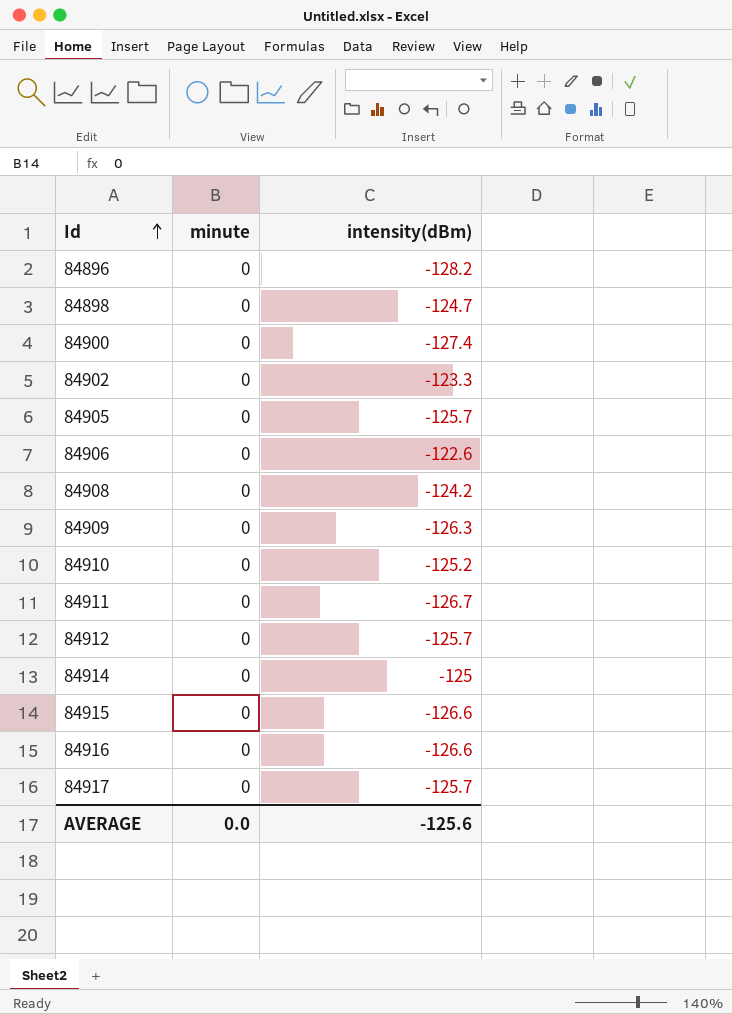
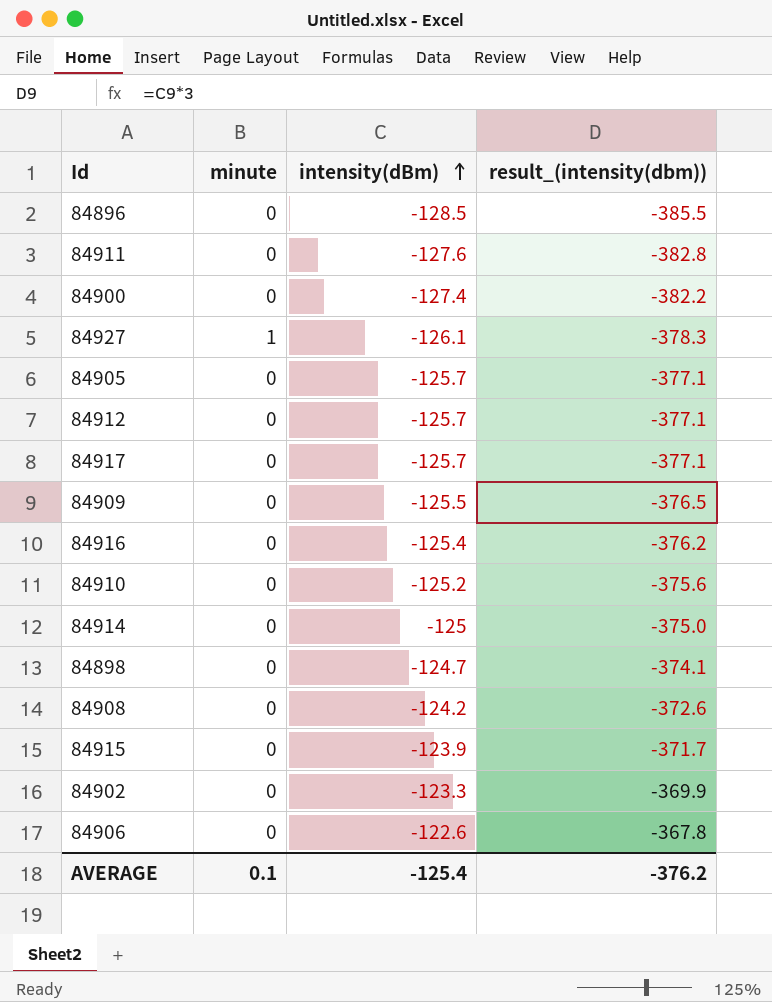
row order: Id ascending -> intensity(dBm) ascending
column result_(intensity(dbm)) | formula: none -> [intensity(dBm)] * 3
84896 | intensity(dBm): -128.2 -> -128.5
84911 | intensity(dBm): -126.7 -> -127.6
row 84927: none -> 1 | -126.1 | -378.3
84909 | intensity(dBm): -126.3 -> -125.5
84916 | intensity(dBm): -126.6 -> -125.4
84915 | intensity(dBm): -126.6 -> -123.9
AVERAGE | minute: 0.0 -> 0.1
AVERAGE | intensity(dBm): -125.6 -> -125.4

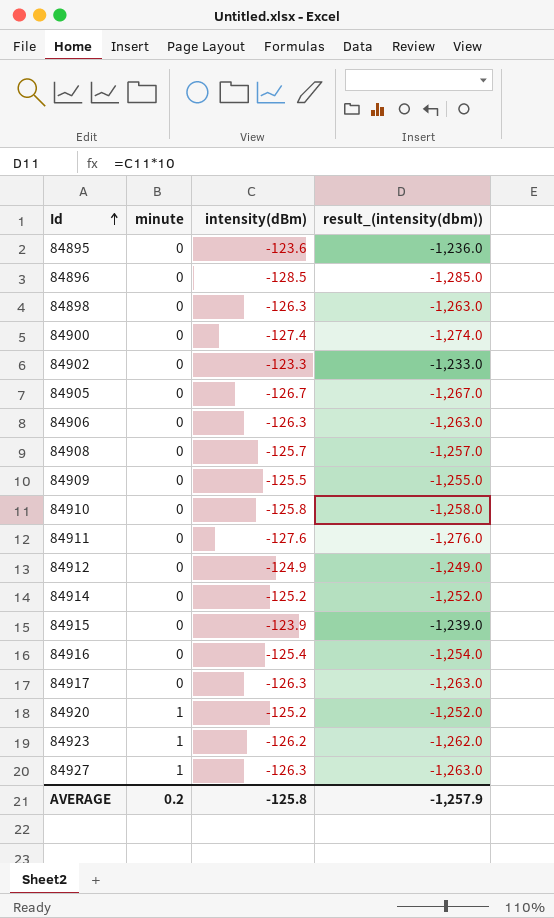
row order: intensity(dBm) ascending -> Id ascending
column result_(intensity(dbm)) | formula: [intensity(dBm)] * 3 -> [intensity(dBm)] * 10
row 84895: none -> 0 | -123.6 | -1,236.0
84898 | intensity(dBm): -124.7 -> -126.3
84905 | intensity(dBm): -125.7 -> -126.7
84906 | intensity(dBm): -122.6 -> -126.3
84908 | intensity(dBm): -124.2 -> -125.7
84910 | intensity(dBm): -125.2 -> -125.8
84912 | intensity(dBm): -125.7 -> -124.9
84914 | intensity(dBm): -125 -> -125.2
84917 | intensity(dBm): -125.7 -> -126.3
row 84920: none -> 1 | -125.2 | -1,252.0
row 84923: none -> 1 | -126.2 | -1,262.0
84927 | intensity(dBm): -126.1 -> -126.3
AVERAGE | minute: 0.1 -> 0.2
AVERAGE | intensity(dBm): -125.4 -> -125.8
AVERAGE | result_(intensity(dbm)): -376.2 -> -1,257.9

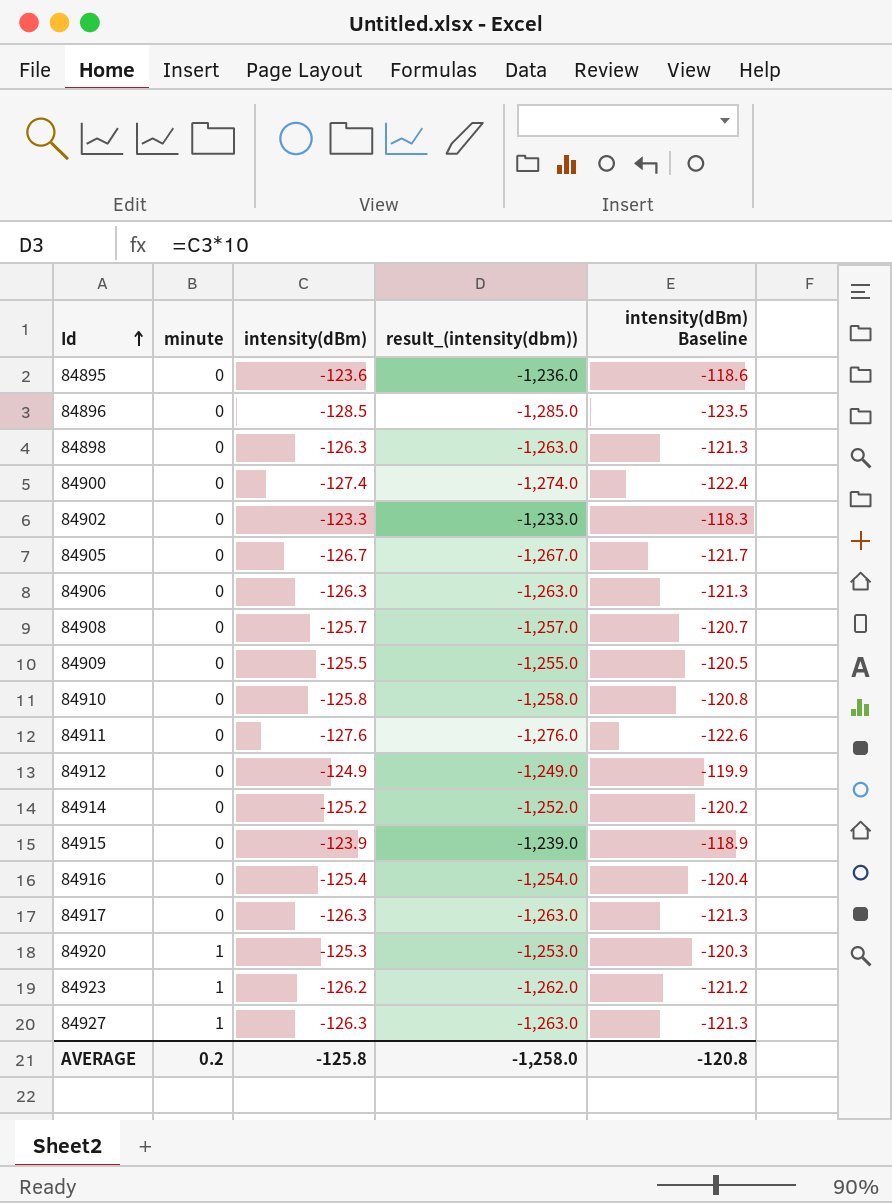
column intensity(dBm) Baseline | formula: none -> [intensity(dBm)] + 5
84920 | intensity(dBm): -125.2 -> -125.3
84920 | result_(intensity(dbm)): -1,252.0 -> -1,253.0
AVERAGE | result_(intensity(dbm)): -1,257.9 -> -1,258.0

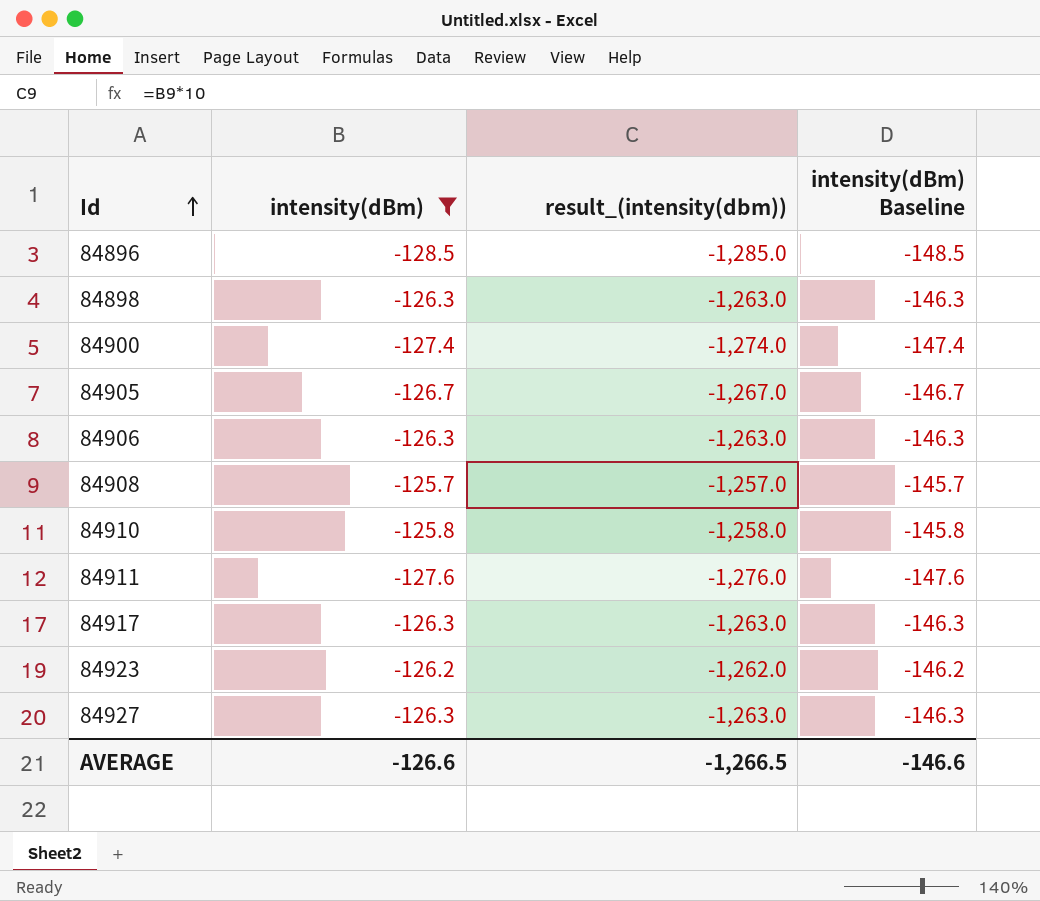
filter: none -> intensity(dBm) <= -125.7
column minute | position: 2 -> none
column intensity(dBm) Baseline | formula: [intensity(dBm)] + 5 -> [intensity(dBm)] - 20
AVERAGE | intensity(dBm): -125.8 -> -126.6
AVERAGE | result_(intensity(dbm)): -1,258.0 -> -1,266.5
AVERAGE | intensity(dBm) Baseline: -120.8 -> -146.6

